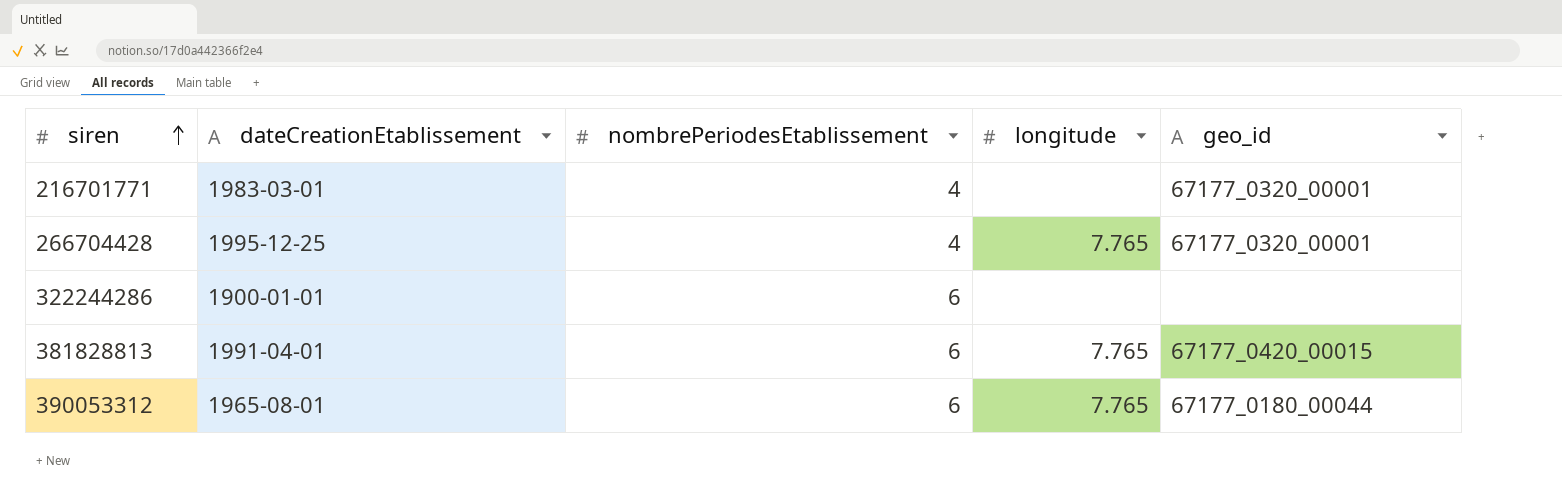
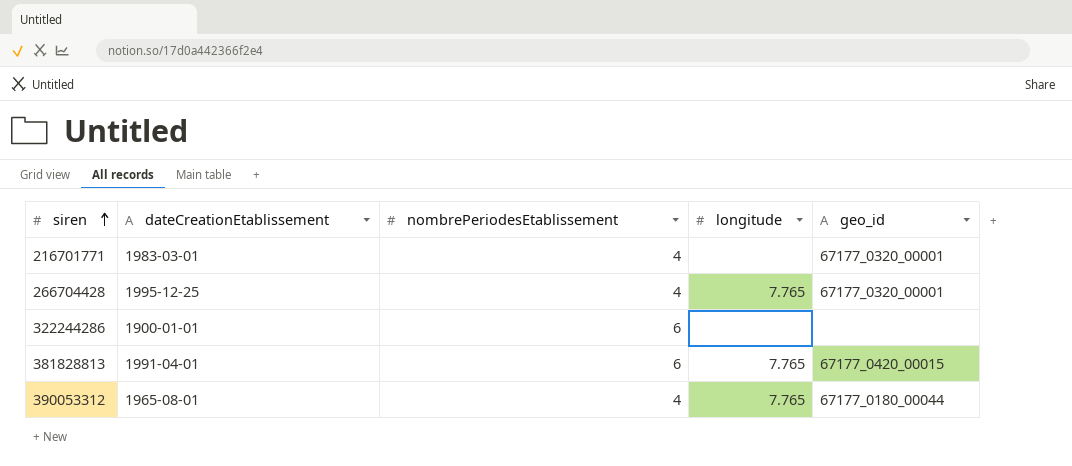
390053312 | nombrePeriodesEtablissement: 6 -> 4

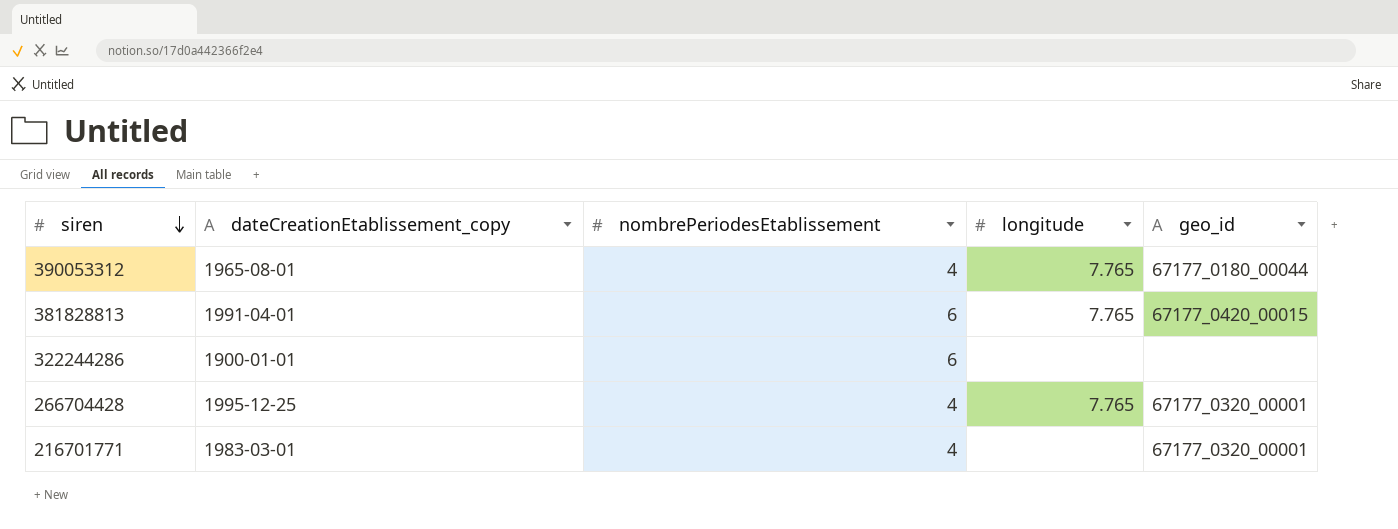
row order: siren ascending -> siren descending
column name: dateCreationEtablissement -> dateCreationEtablissement_copy

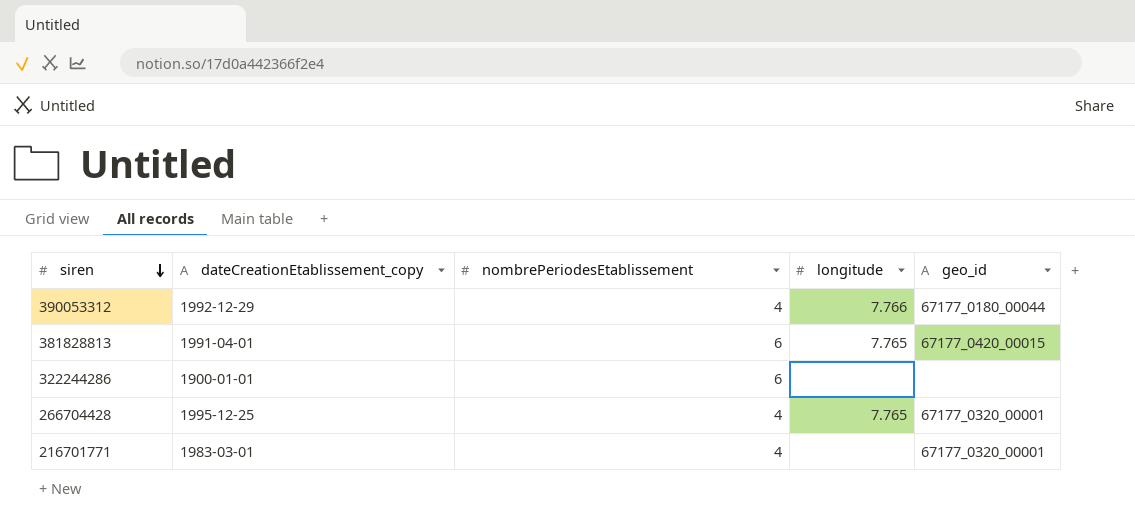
390053312 | dateCreationEtablissement_copy: 1965-08-01 -> 1992-12-29
390053312 | longitude: 7.765 -> 7.766

